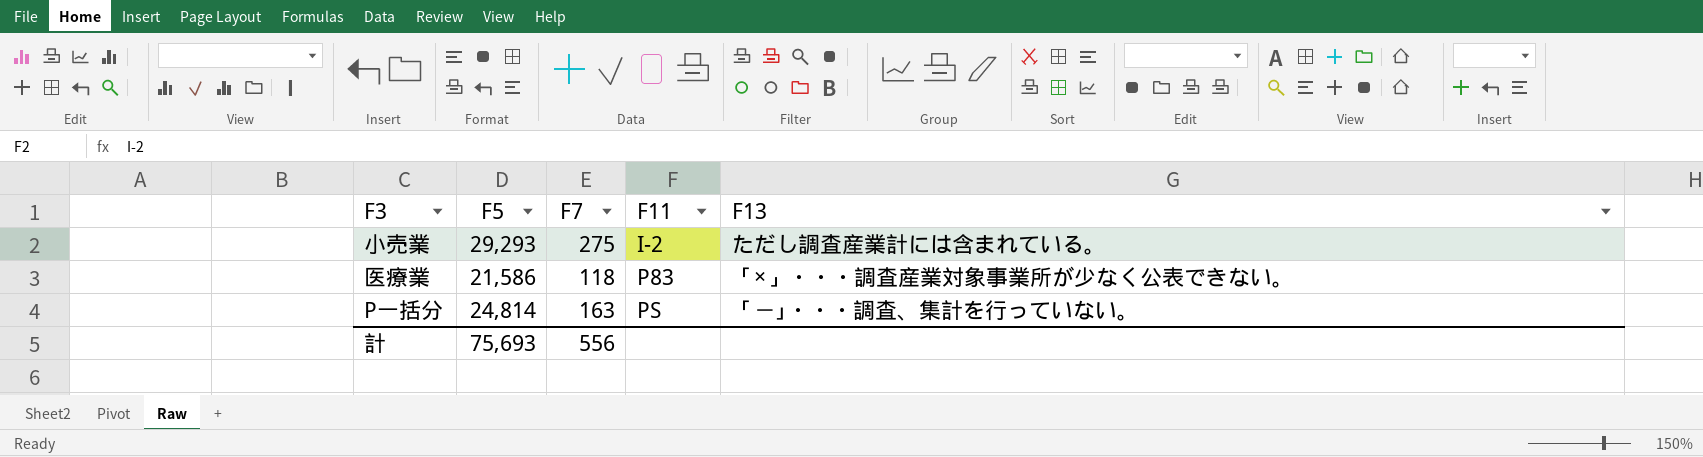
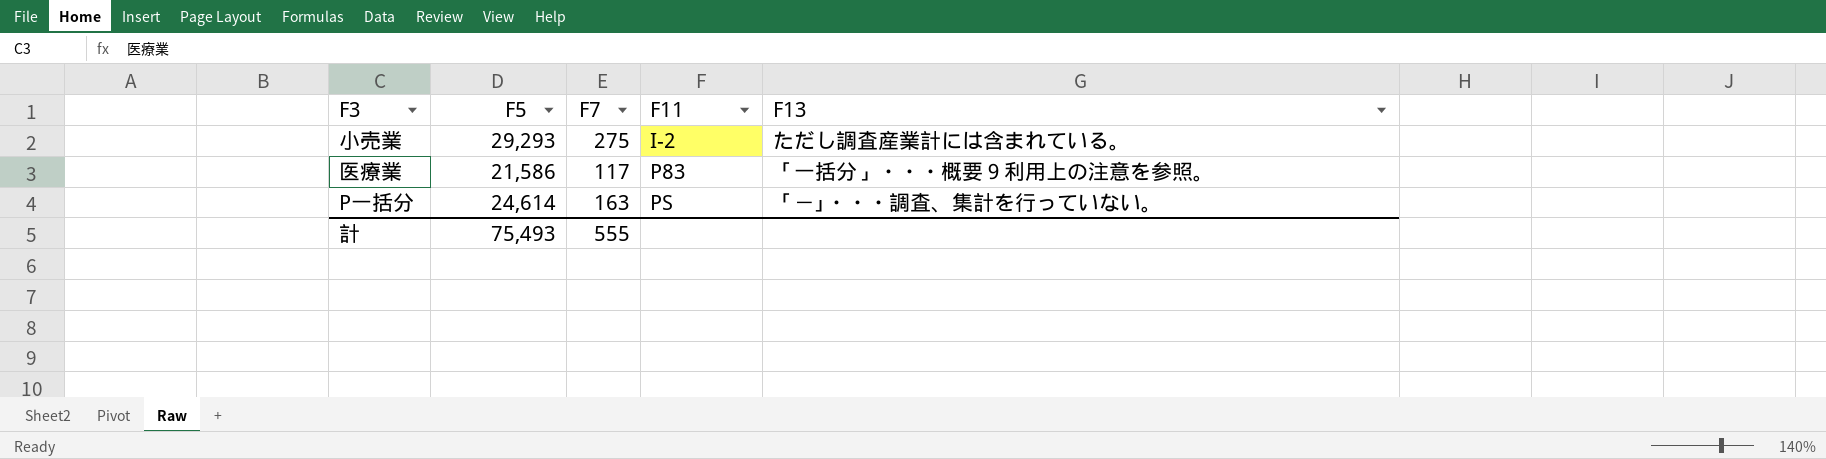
医療業 | F7: 118 -> 117
医療業 | F13: 「×」・・・調査産業対象事業所が少なく公表できない。 -> 「一括分」・・・概要９利用上の注意を参照。
P一括分 | F5: 24,814 -> 24,614
計 | F5: 75,693 -> 75,493
計 | F7: 556 -> 555

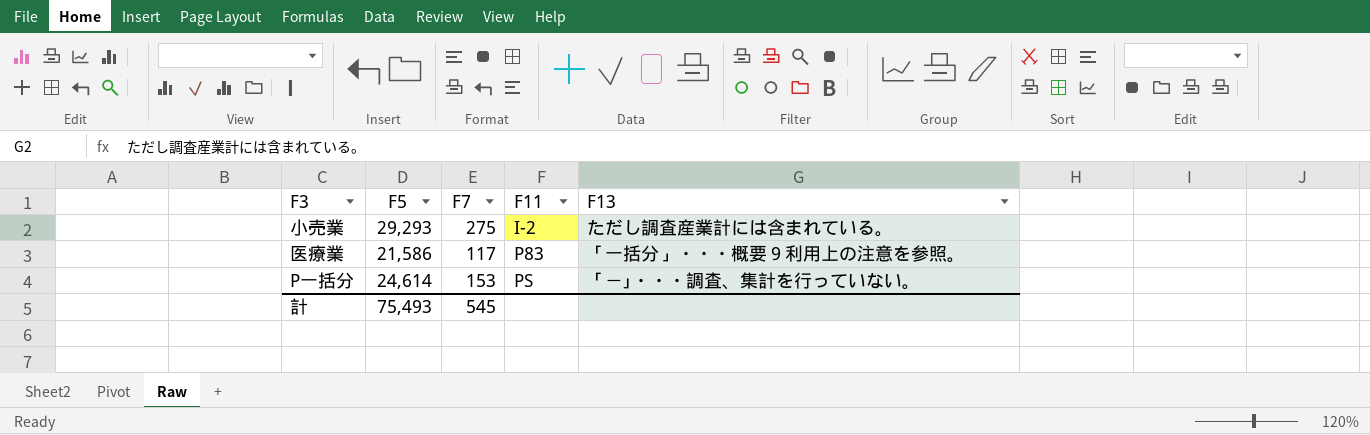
P一括分 | F7: 163 -> 153
計 | F7: 555 -> 545

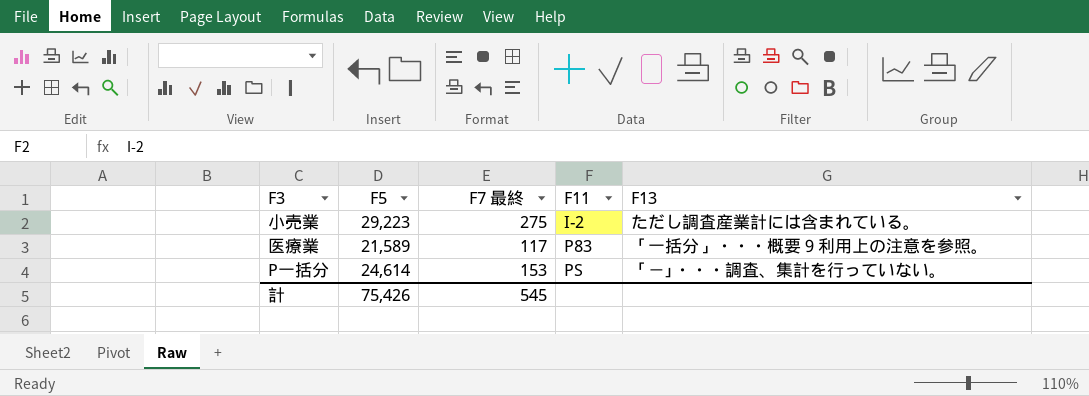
column name: F7 -> F7 最終
小売業 | F5: 29,293 -> 29,223
医療業 | F5: 21,586 -> 21,589
計 | F5: 75,493 -> 75,426

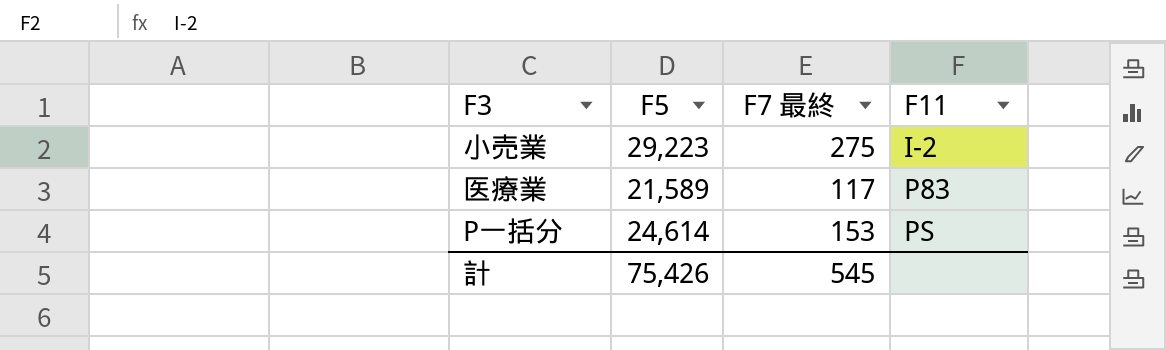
column F13 | position: 5 -> none

